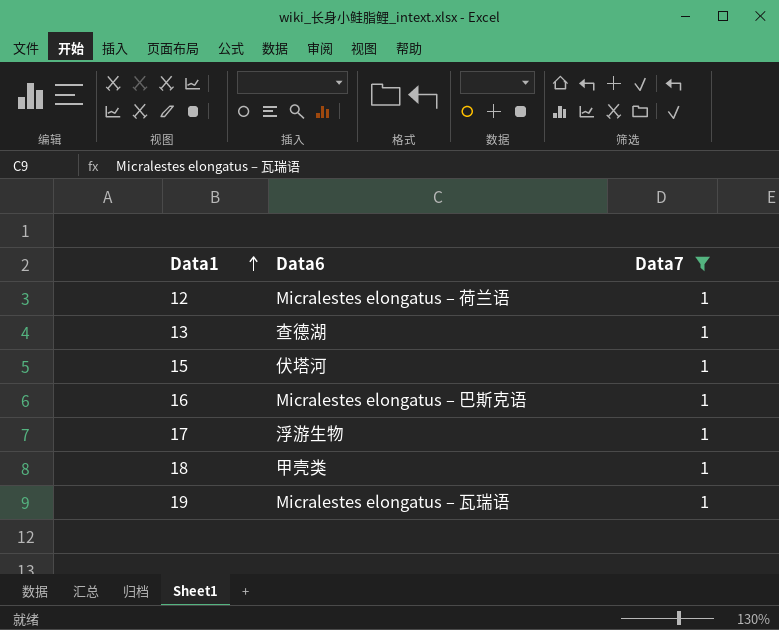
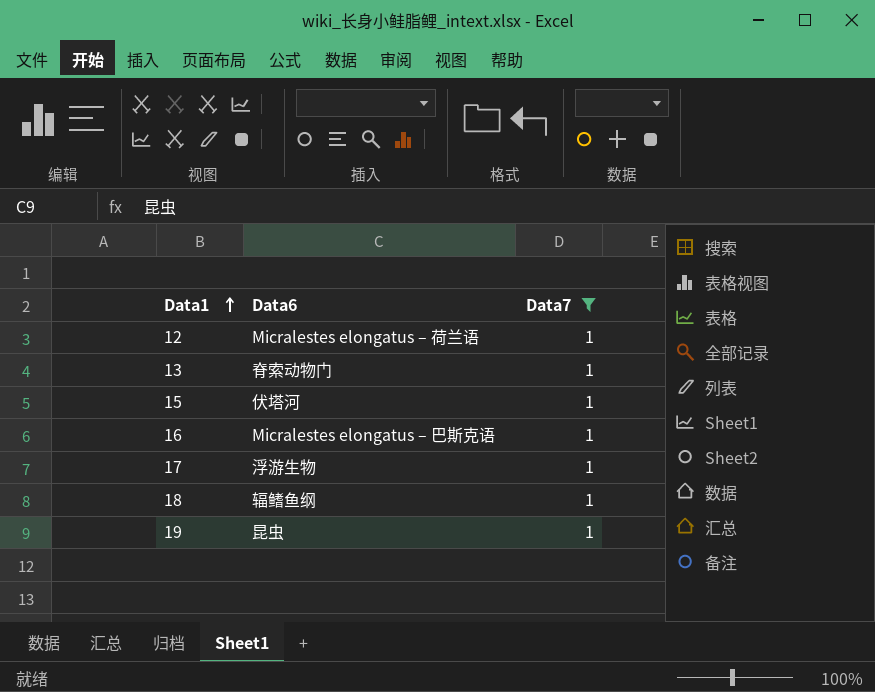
13 | Data6: 查德湖 -> 脊索动物门
18 | Data6: 甲壳类 -> 辐鳍鱼纲
19 | Data6: Micralestes elongatus – 瓦瑞语 -> 昆虫

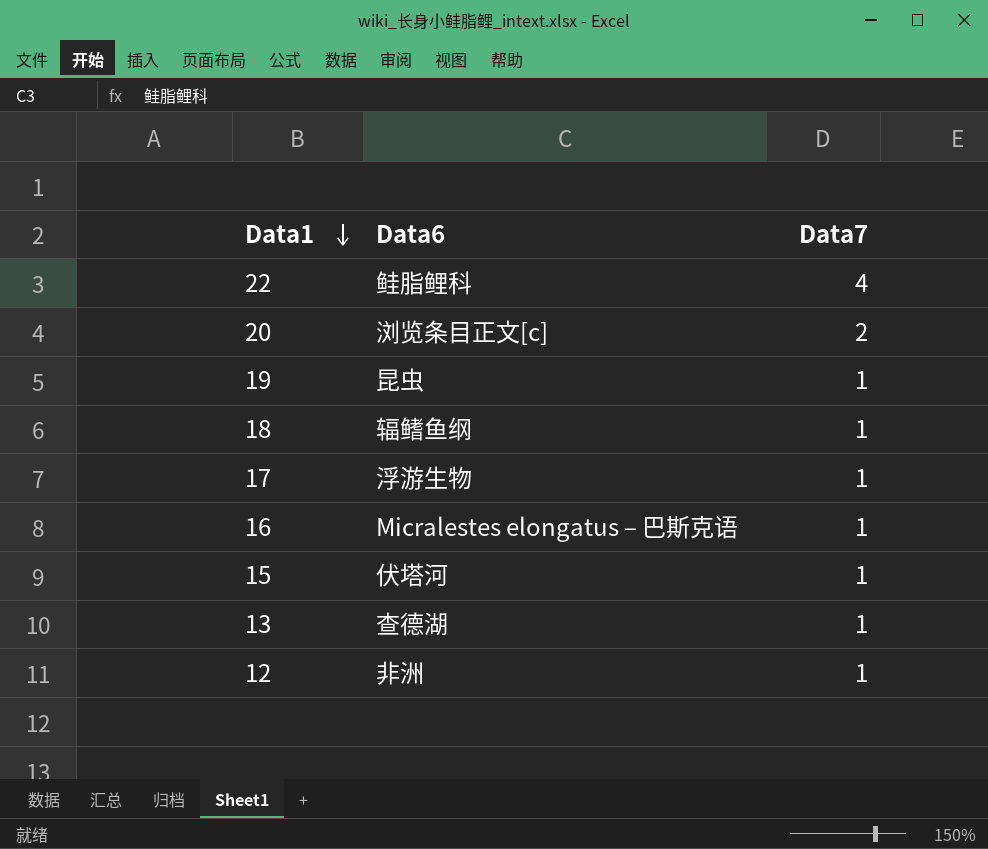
filter: Data7 = 1 -> none
row order: Data1 ascending -> Data1 descending
13 | Data6: 脊索动物门 -> 查德湖
12 | Data6: Micralestes elongatus – 荷兰语 -> 非洲

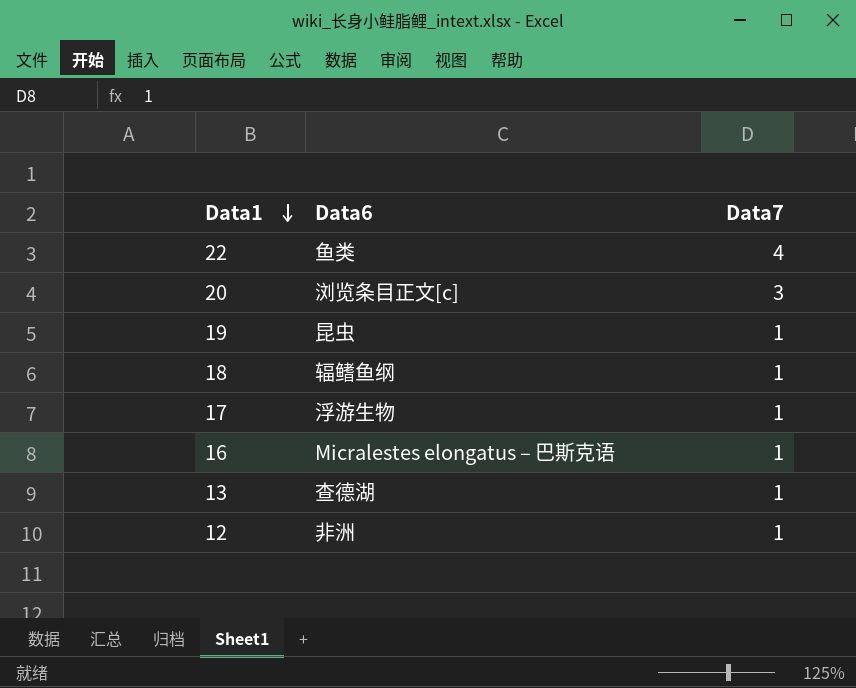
row 15: 伏塔河 | 1 -> none
22 | Data6: 鲑脂鲤科 -> 鱼类
20 | Data7: 2 -> 3

